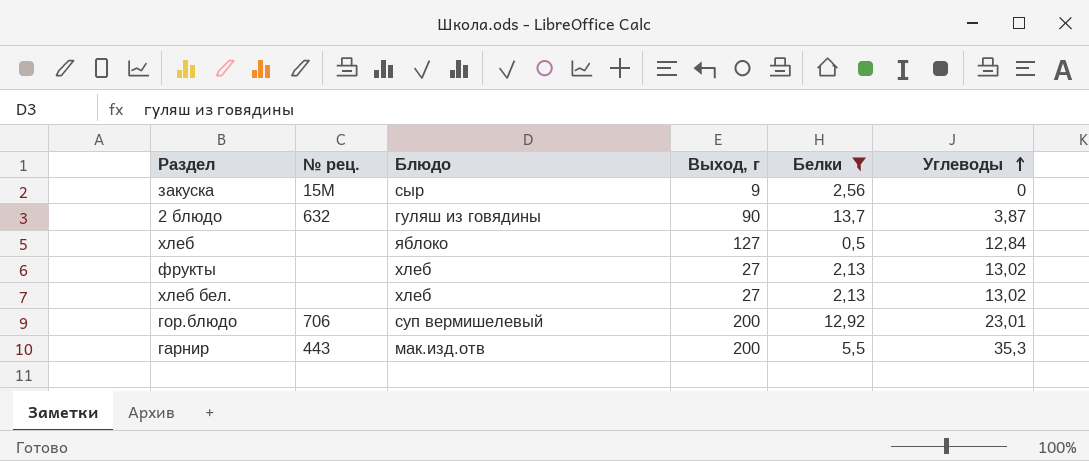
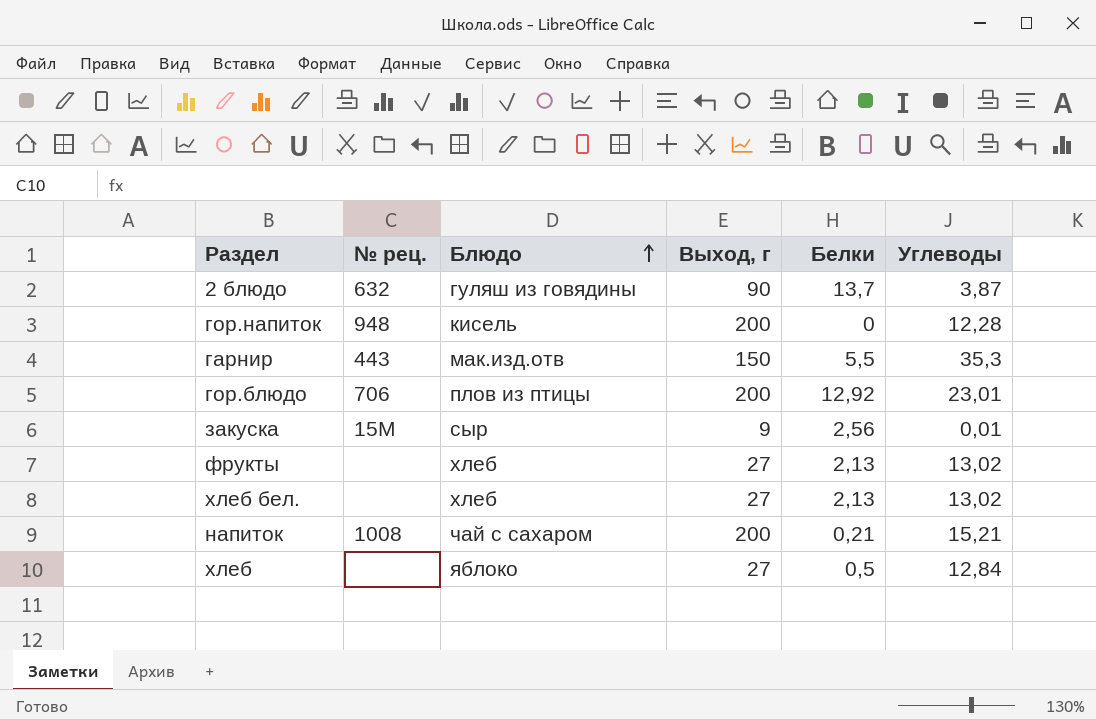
filter: Белки >= 0,5 -> none
row order: Углеводы ascending -> Блюдо ascending
гарнир | Выход, г: 200 -> 150
гор.блюдо | Блюдо: суп вермишелевый -> плов из птицы
закуска | Углеводы: 0 -> 0,01
хлеб | Выход, г: 127 -> 27

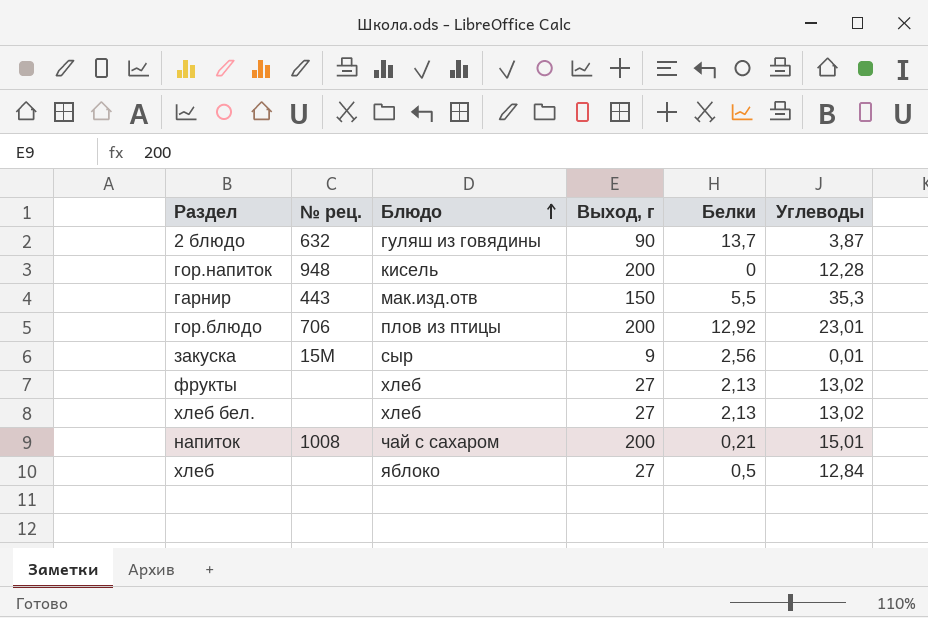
напиток | Углеводы: 15,21 -> 15,01

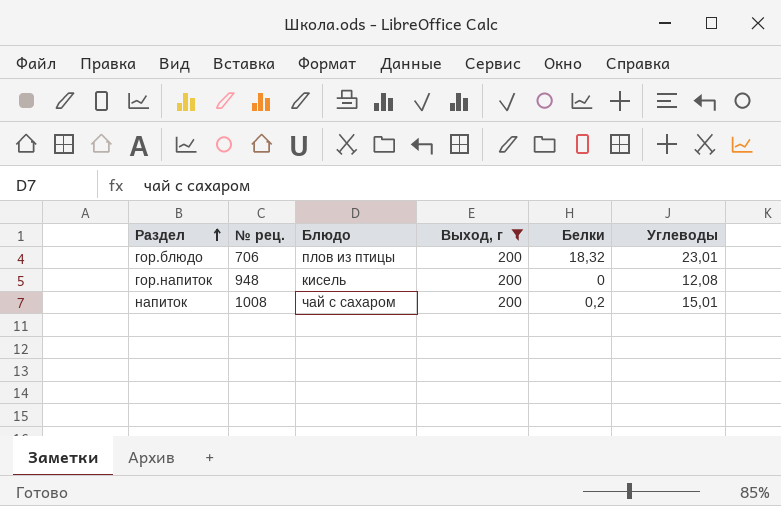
filter: none -> Выход, г = 200
row order: Блюдо ascending -> Раздел ascending
гор.блюдо | Белки: 12,92 -> 18,32
гор.напиток | Углеводы: 12,28 -> 12,08
напиток | Белки: 0,21 -> 0,2

